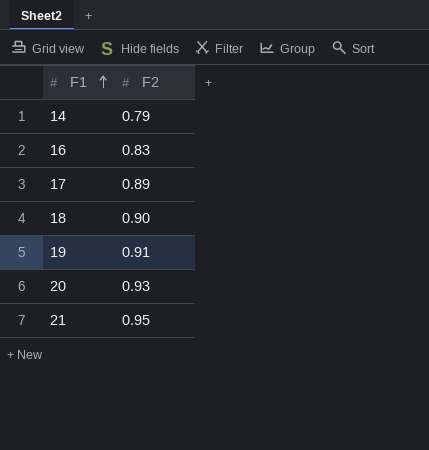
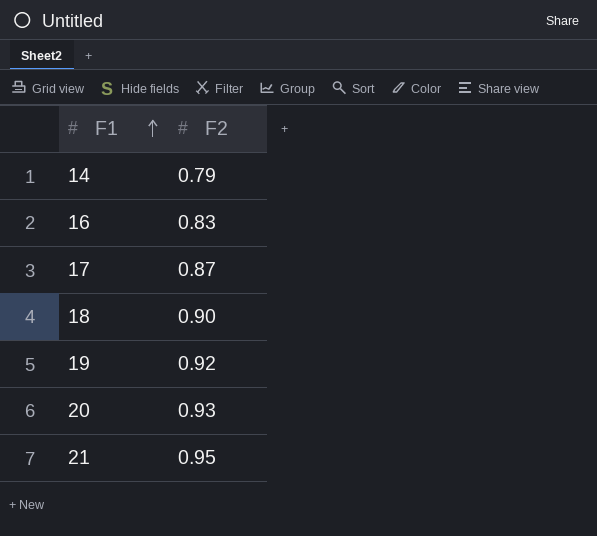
17 | F2: 0.89 -> 0.87
19 | F2: 0.91 -> 0.92

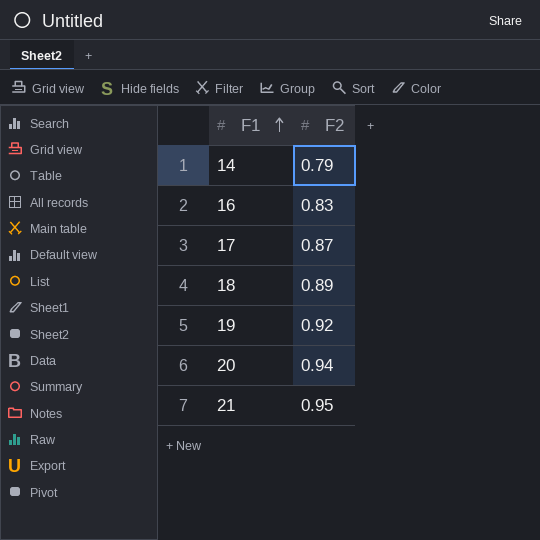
18 | F2: 0.90 -> 0.89
20 | F2: 0.93 -> 0.94

